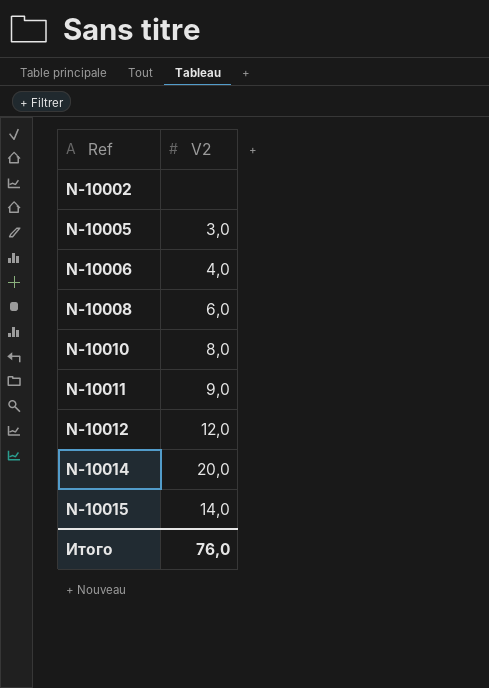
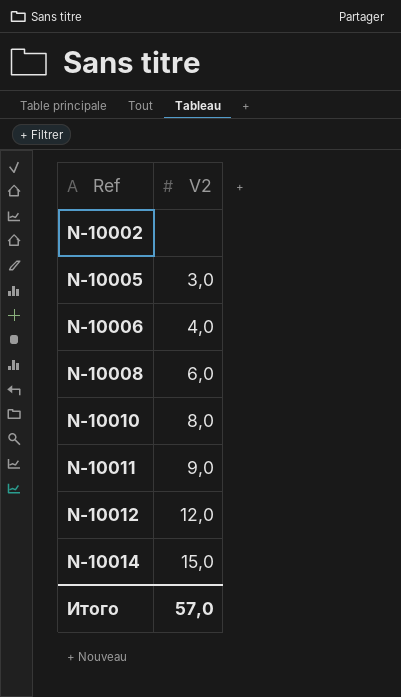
row N-10015: 14,0 -> none
N-10014 | V2: 20,0 -> 15,0
Итого | V2: 76,0 -> 57,0

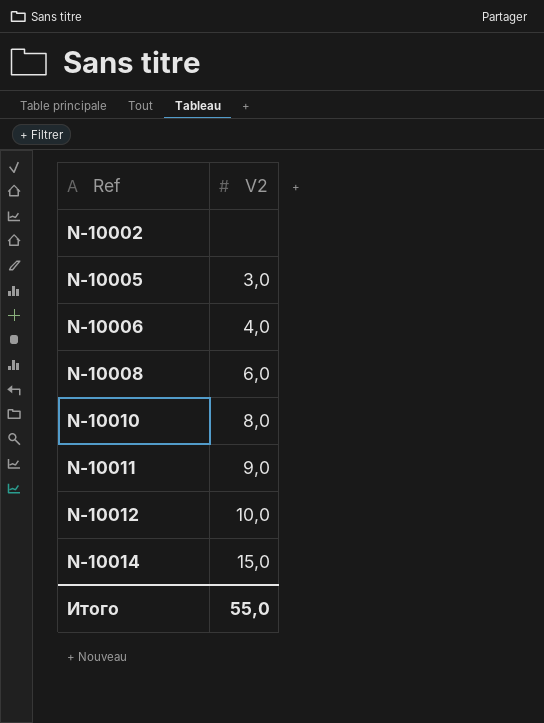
N-10012 | V2: 12,0 -> 10,0
Итого | V2: 57,0 -> 55,0

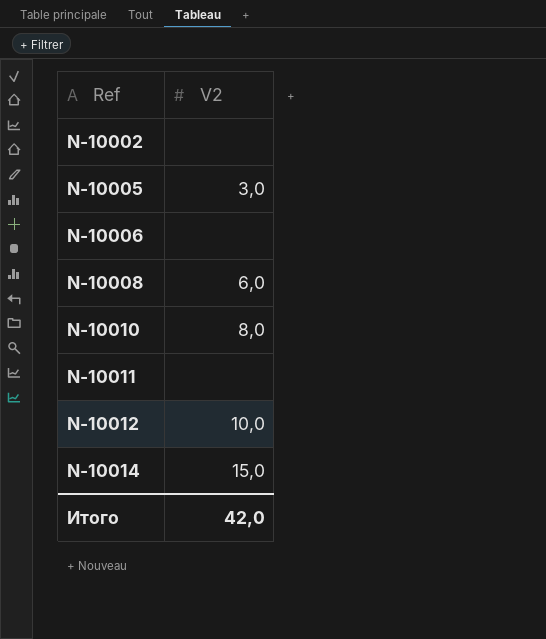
N-10006 | V2: 4,0 -> none
N-10011 | V2: 9,0 -> none
Итого | V2: 55,0 -> 42,0

